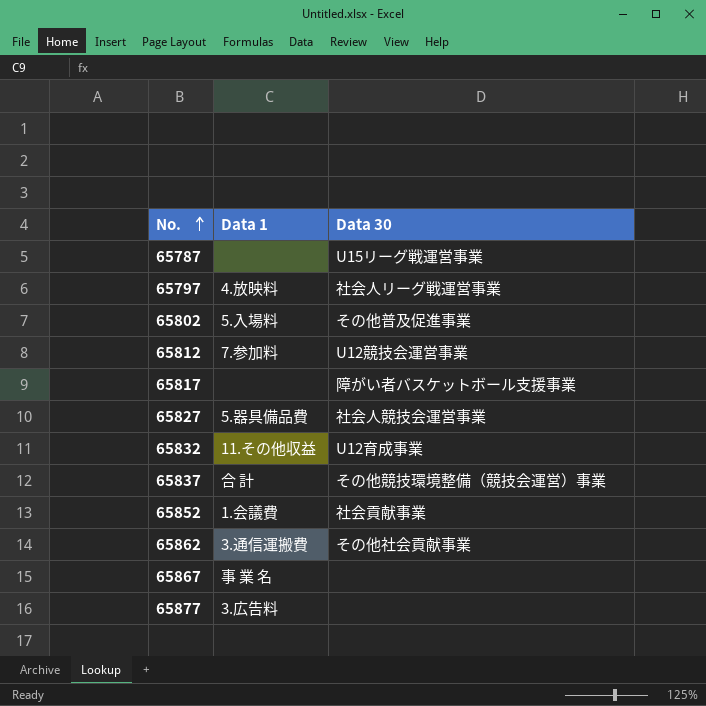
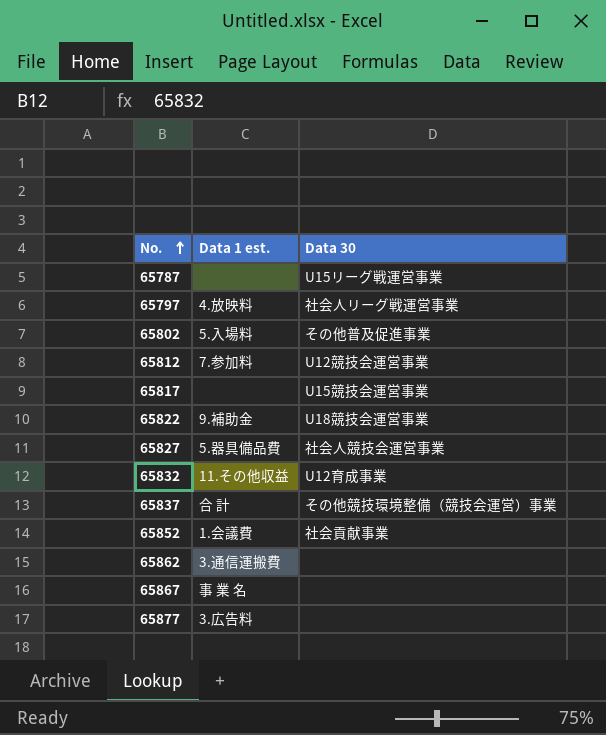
column name: Data 1 -> Data 1 est.
65817 | Data 30: 障がい者バスケットボール支援事業 -> U15競技会運営事業
row 65822: none -> 9.補助金 | U18競技会運営事業
65862 | Data 30: その他社会貢献事業 -> none

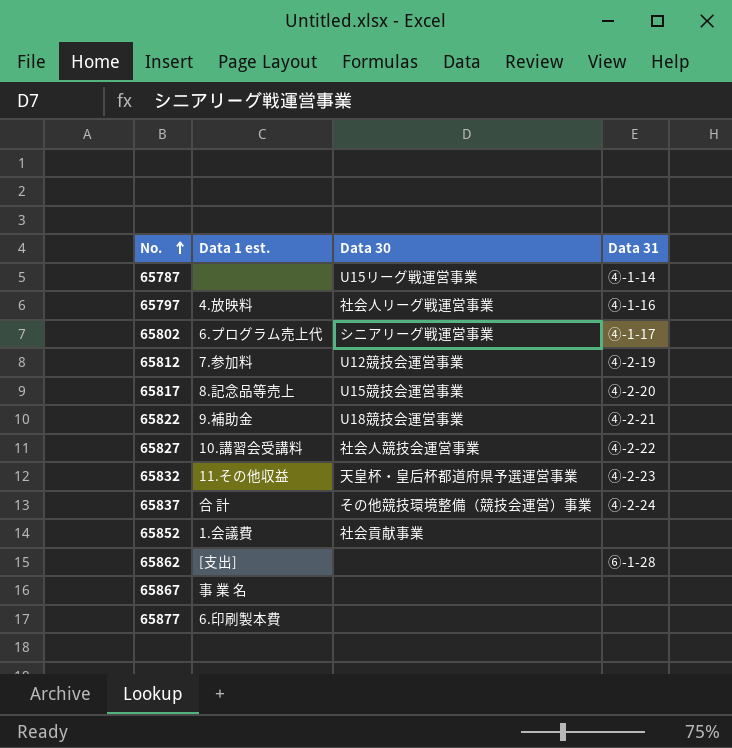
column Data 31 | position: none -> 4
65802 | Data 1 est.: 5.入場料 -> 6.プログラム売上代
65802 | Data 30: その他普及促進事業 -> シニアリーグ戦運営事業
65817 | Data 1 est.: none -> 8.記念品等売上
65827 | Data 1 est.: 5.器具備品費 -> 10.講習会受講料
65832 | Data 30: U12育成事業 -> 天皇杯・皇后杯都道府県予選運営事業
65862 | Data 1 est.: 3.通信運搬費 -> [支出]
65877 | Data 1 est.: 3.広告料 -> 6.印刷製本費

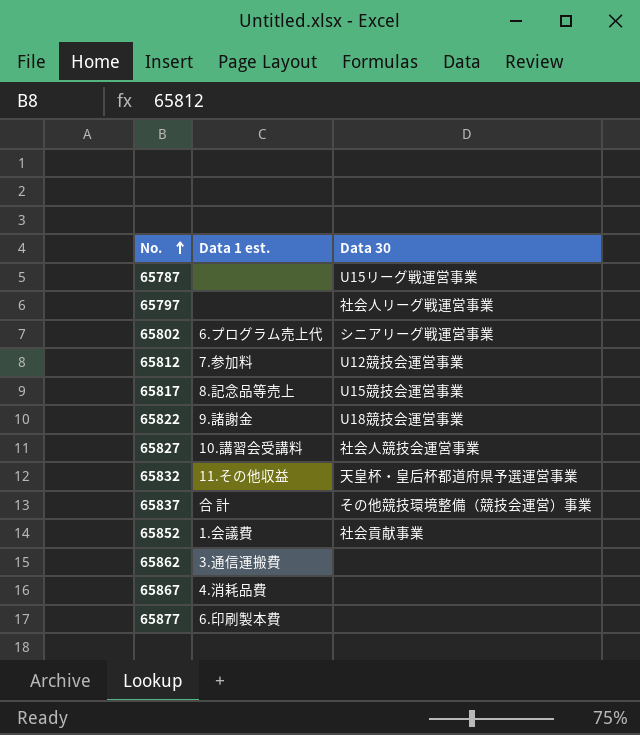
column Data 31 | position: 4 -> none
65797 | Data 1 est.: 4.放映料 -> none
65822 | Data 1 est.: 9.補助金 -> 9.諸謝金
65862 | Data 1 est.: [支出] -> 3.通信運搬費
65867 | Data 1 est.: 事 業 名 -> 4.消耗品費

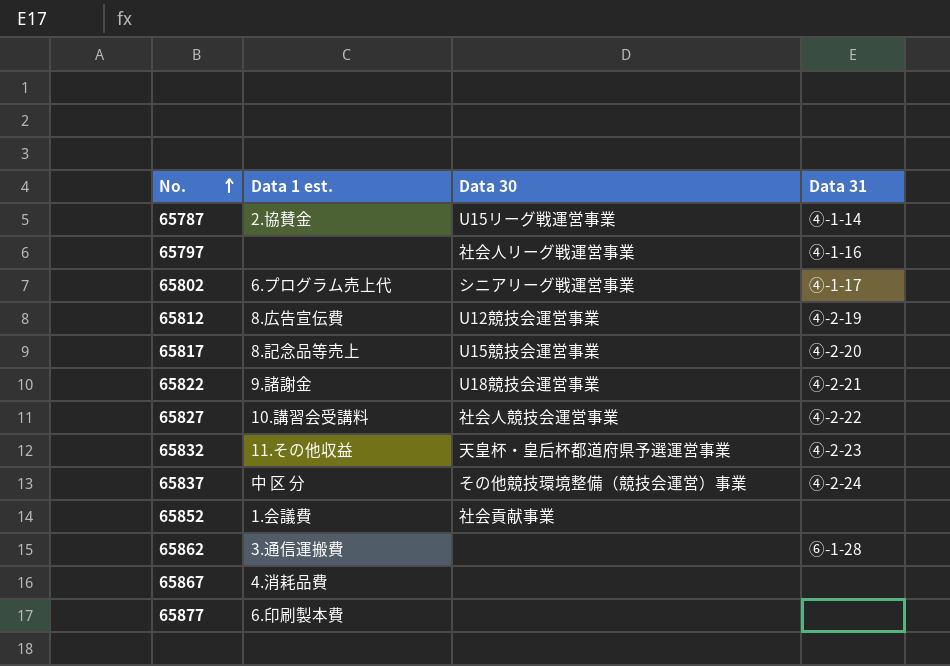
column Data 31 | position: none -> 4
65787 | Data 1 est.: none -> 2.協賛金
65812 | Data 1 est.: 7.参加料 -> 8.広告宣伝費
65837 | Data 1 est.: 合 計 -> 中 区 分

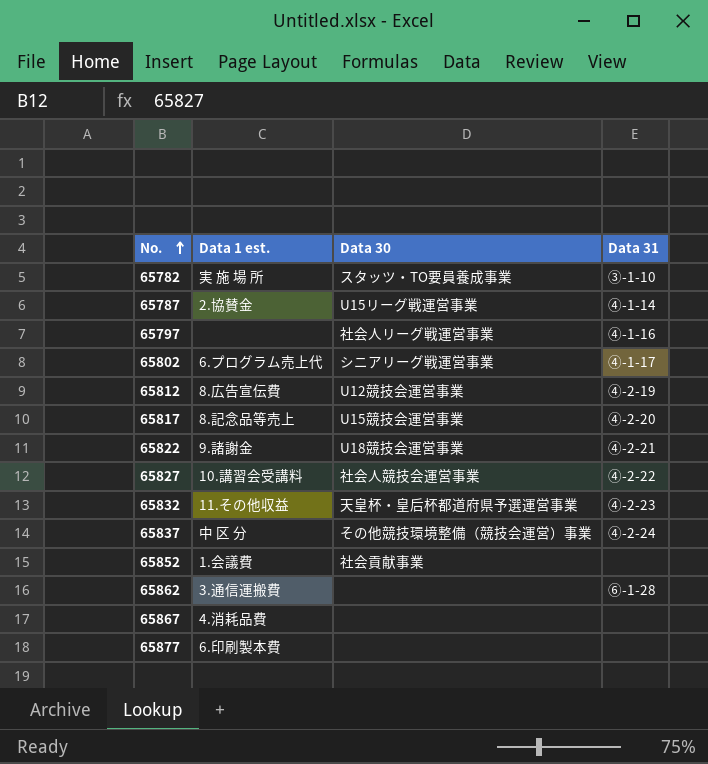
row 65782: none -> 実 施 場 所 | スタッツ・TO要員養成事業 | ③-1-10

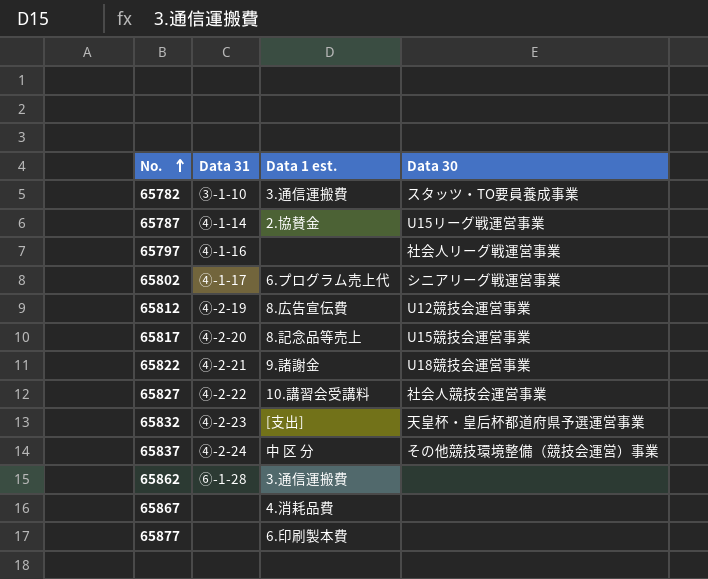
column Data 31 | position: 4 -> 2
row 65852: 1.会議費 | 社会貢献事業 | none -> none
65782 | Data 1 est.: 実 施 場 所 -> 3.通信運搬費
65832 | Data 1 est.: 11.その他収益 -> [支出]

